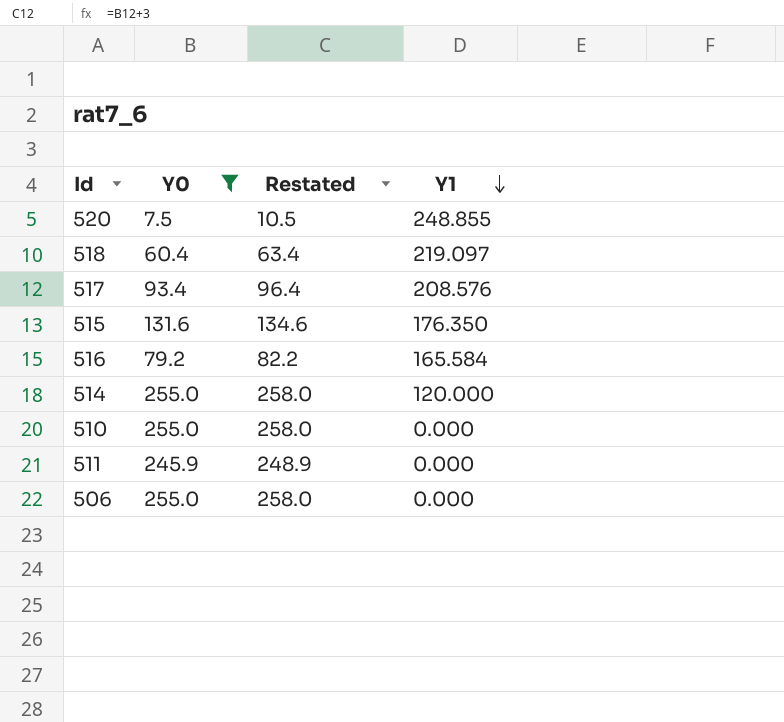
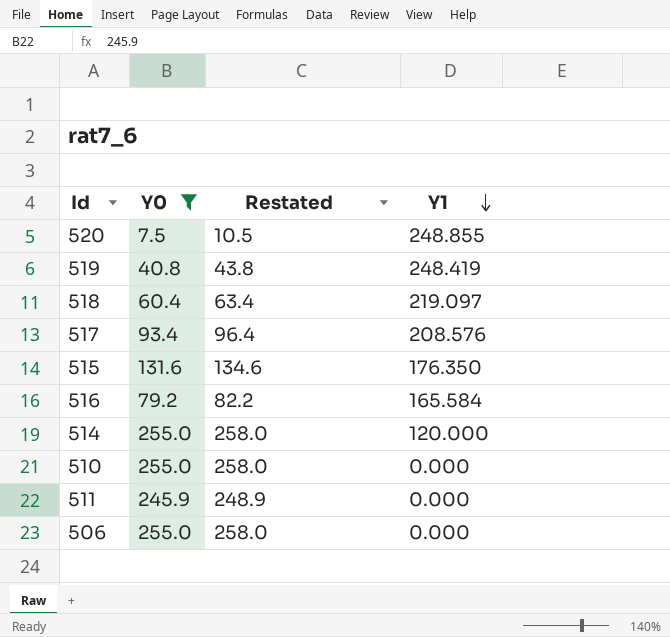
row 519: none -> 40.8 | 43.8 | 248.419

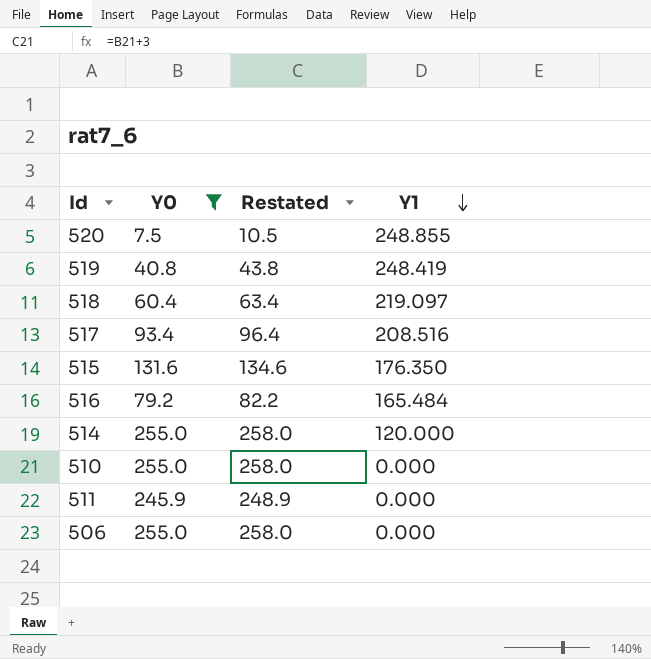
517 | Y1: 208.576 -> 208.516
516 | Y1: 165.584 -> 165.484

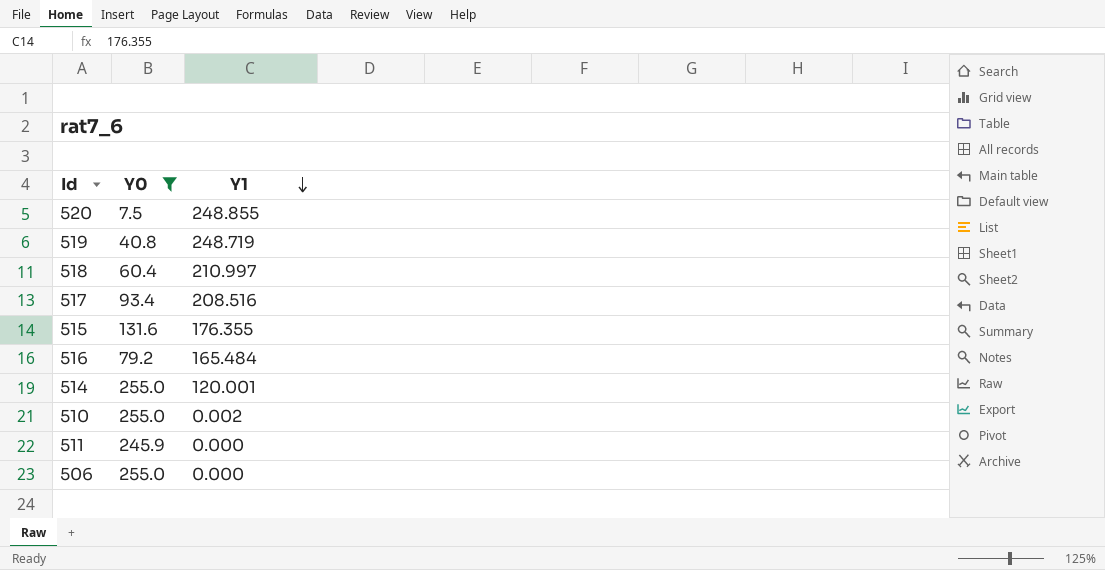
column Restated | formula: [Y0] + 3 -> none
519 | Y1: 248.419 -> 248.719
518 | Y1: 219.097 -> 210.997
515 | Y1: 176.350 -> 176.355
514 | Y1: 120.000 -> 120.001
510 | Y1: 0.000 -> 0.002

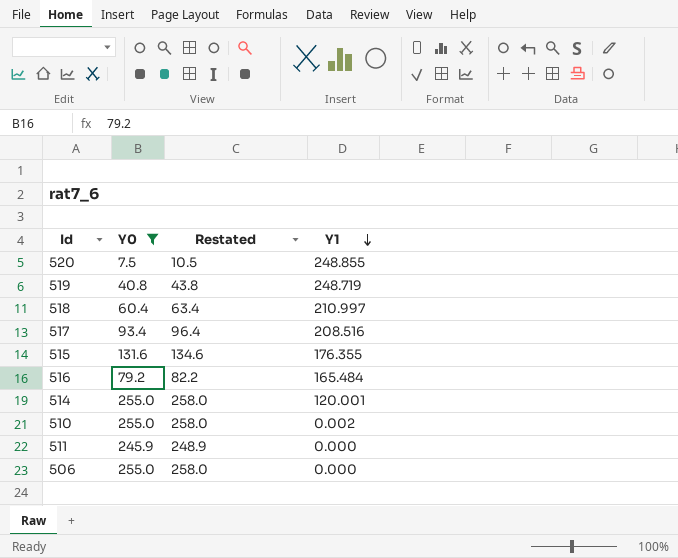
column Restated | formula: none -> [Y0] + 3

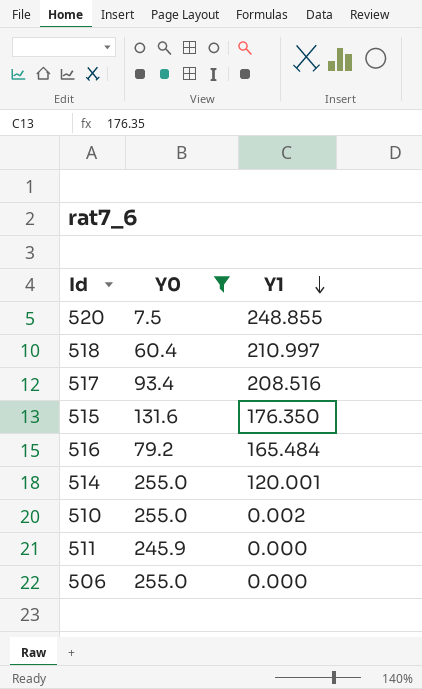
column Restated | formula: [Y0] + 3 -> none
row 519: 40.8 | 43.8 | 248.719 -> none
515 | Y1: 176.355 -> 176.350

